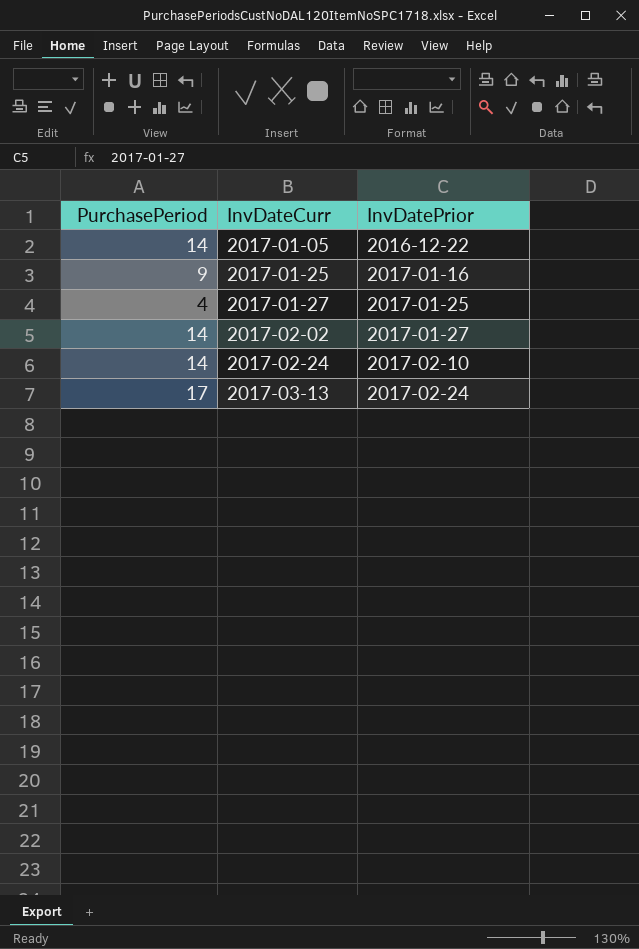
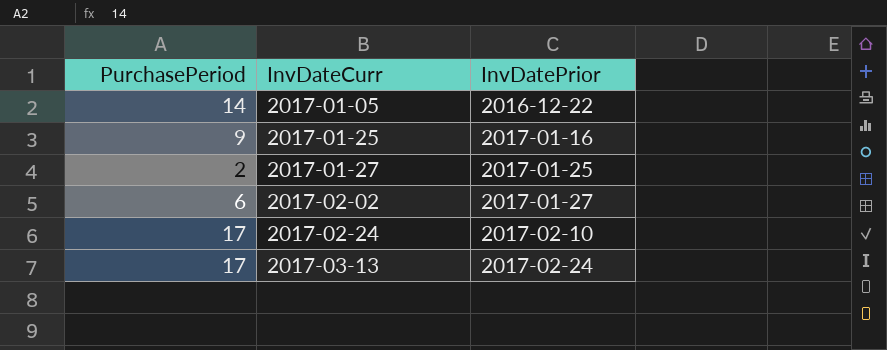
2017-01-27 | PurchasePeriod: 4 -> 2
2017-02-02 | PurchasePeriod: 14 -> 6
2017-02-24 | PurchasePeriod: 14 -> 17

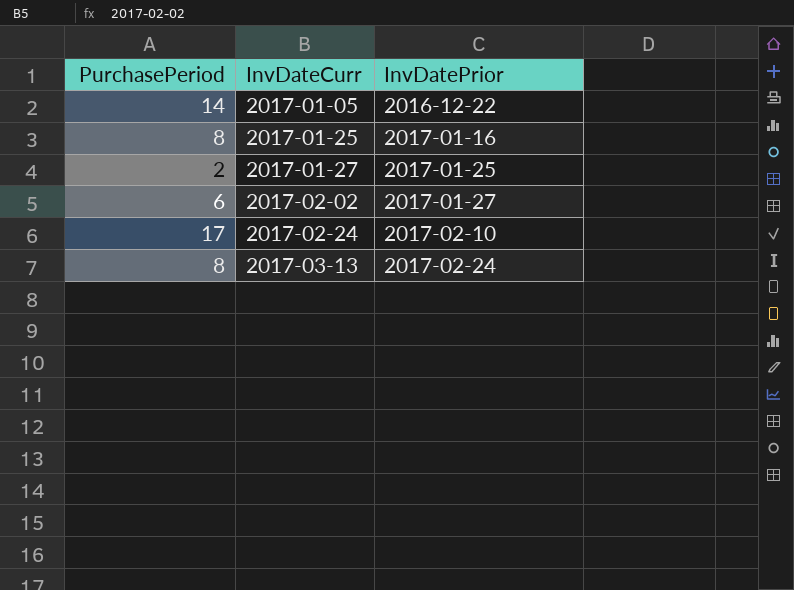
2017-01-25 | PurchasePeriod: 9 -> 8
2017-03-13 | PurchasePeriod: 17 -> 8

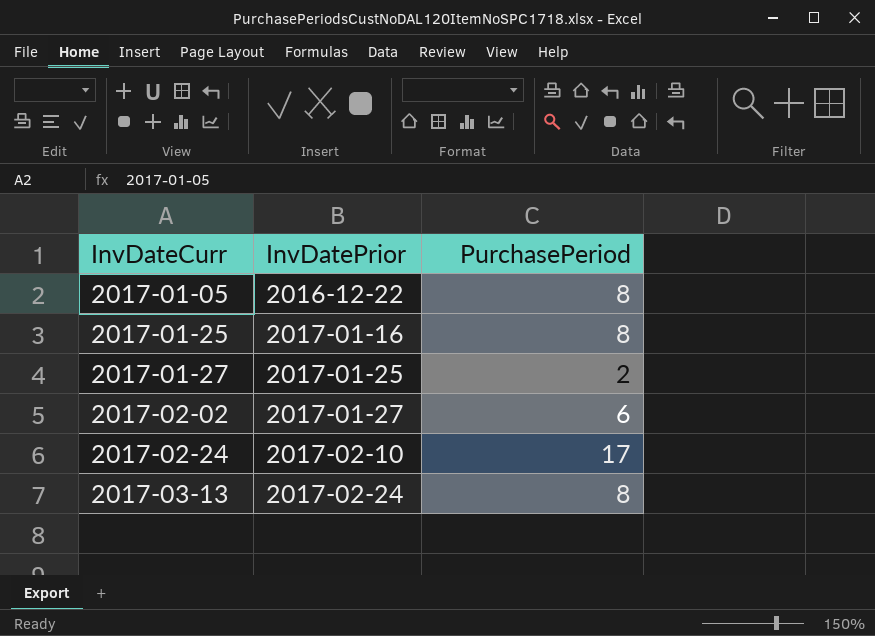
column PurchasePeriod | position: 1 -> 3
2017-01-05 | PurchasePeriod: 14 -> 8

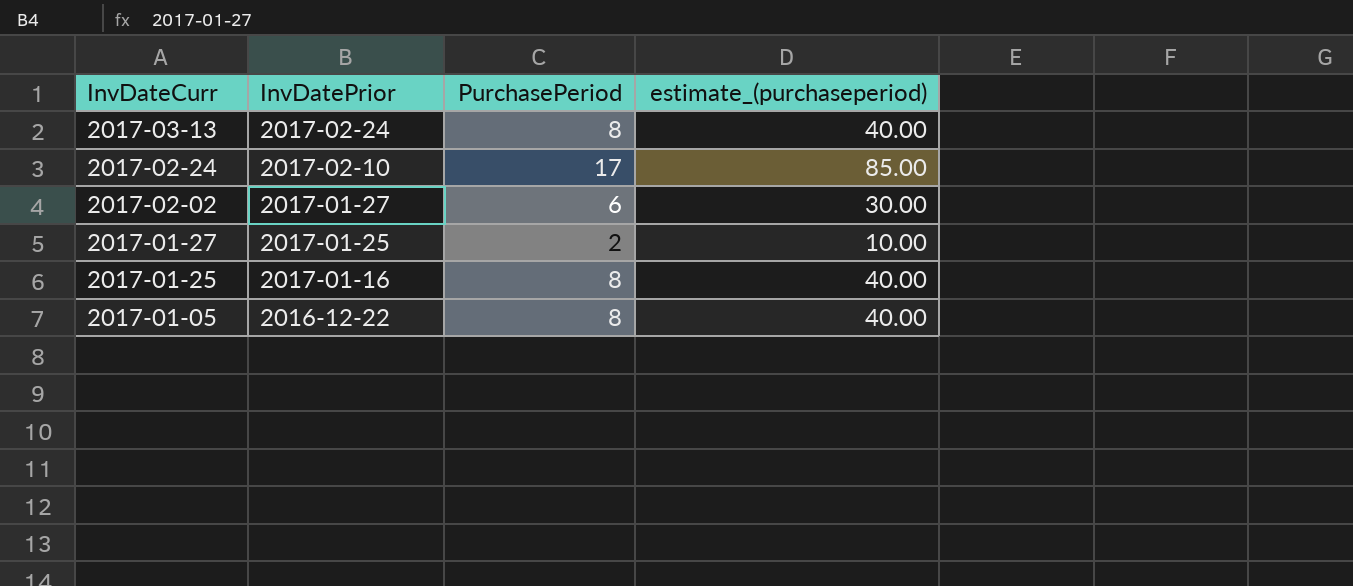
row order: InvDateCurr ascending -> InvDateCurr descending
column estimate_(purchaseperiod) | formula: none -> [PurchasePeriod] * 5

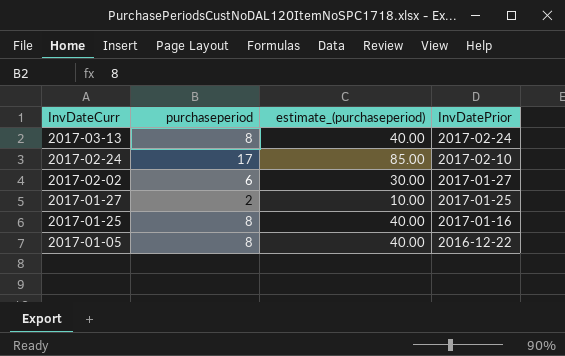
column name: PurchasePeriod -> purchaseperiod
column InvDatePrior | position: 2 -> 4

